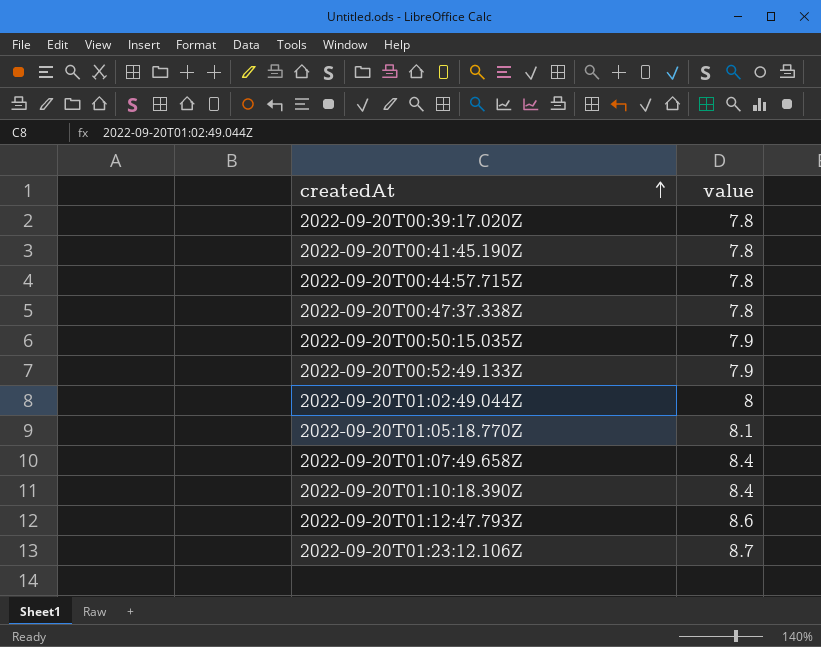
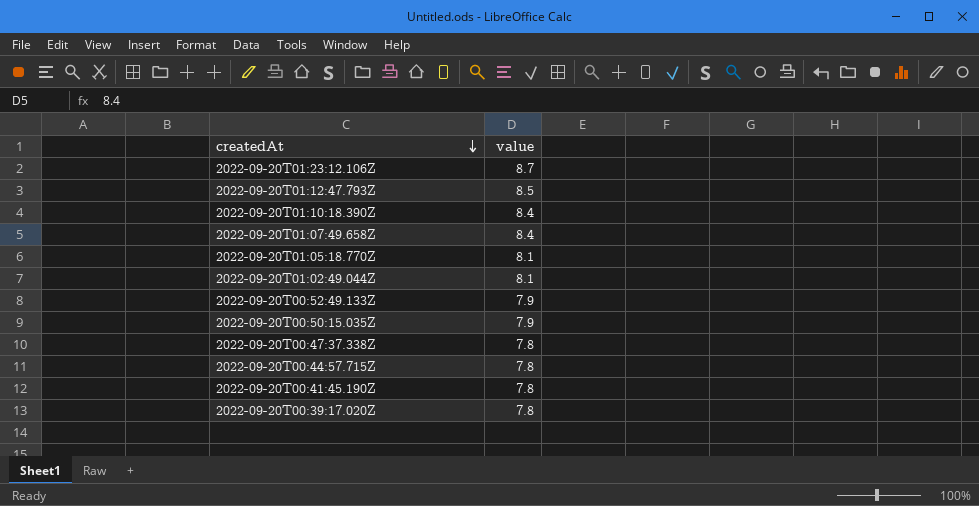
row order: createdAt ascending -> createdAt descending
2022-09-20T01:12:47.793Z | value: 8.6 -> 8.5
2022-09-20T01:02:49.044Z | value: 8 -> 8.1

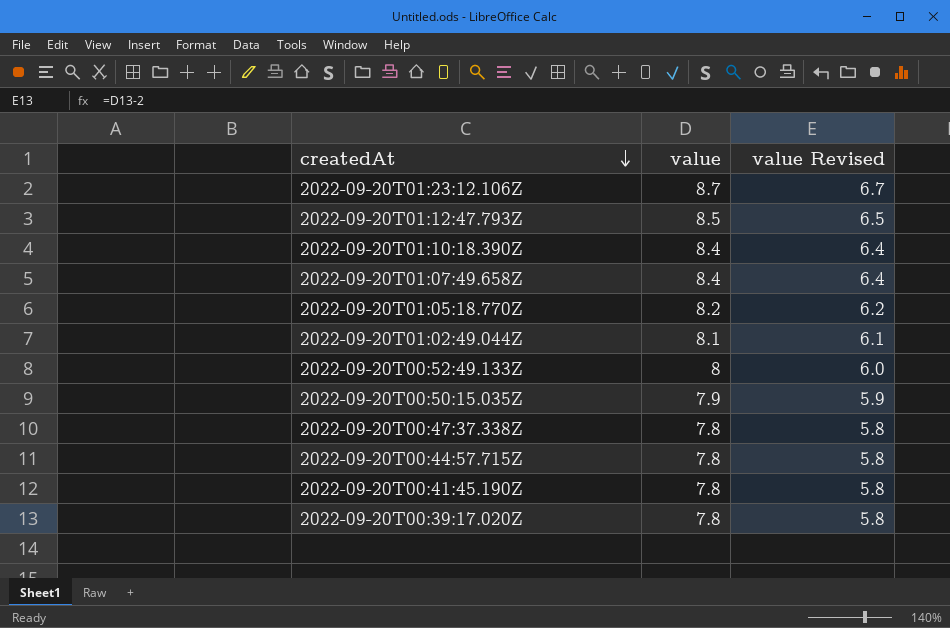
column value Revised | formula: none -> [value] - 2
2022-09-20T01:05:18.770Z | value: 8.1 -> 8.2
2022-09-20T00:52:49.133Z | value: 7.9 -> 8

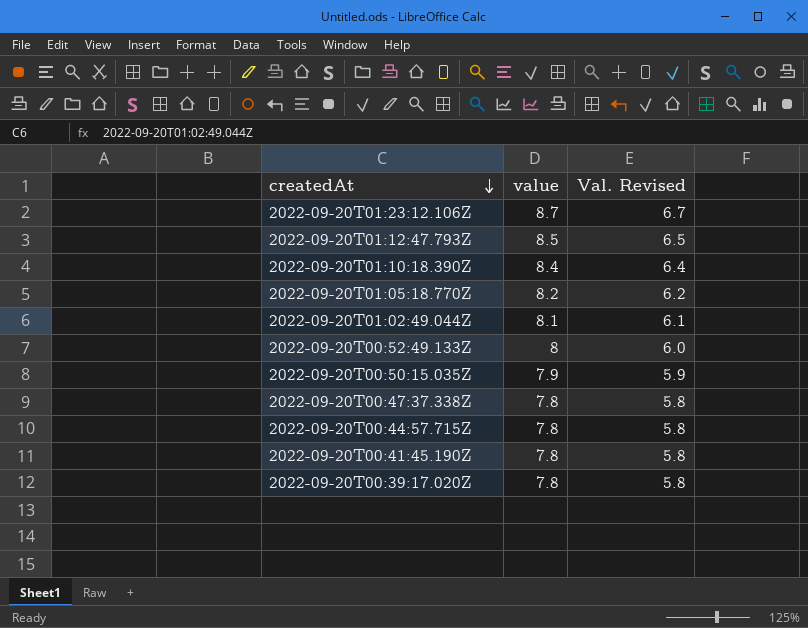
column name: value Revised -> Val. Revised
row 2022-09-20T01:07:49.658Z: 8.4 | 6.4 -> none

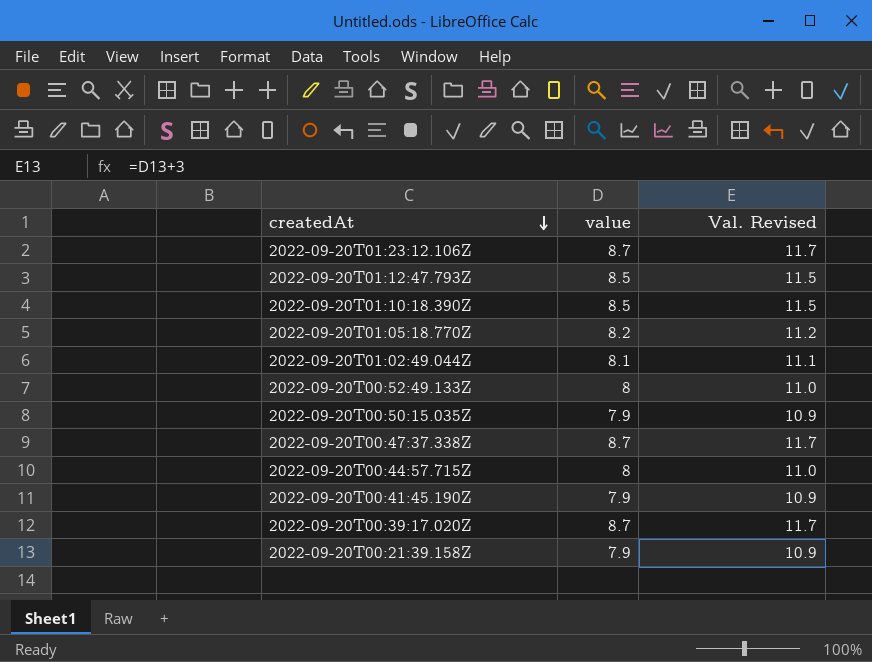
column Val. Revised | formula: [value] - 2 -> [value] + 3
2022-09-20T01:10:18.390Z | value: 8.4 -> 8.5
2022-09-20T00:47:37.338Z | value: 7.8 -> 8.7
2022-09-20T00:44:57.715Z | value: 7.8 -> 8
2022-09-20T00:41:45.190Z | value: 7.8 -> 7.9
2022-09-20T00:39:17.020Z | value: 7.8 -> 8.7
row 2022-09-20T00:21:39.158Z: none -> 7.9 | 10.9

